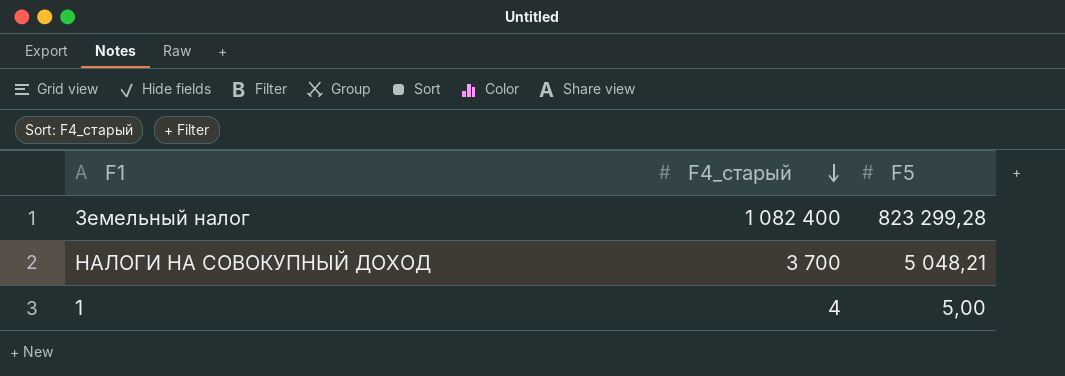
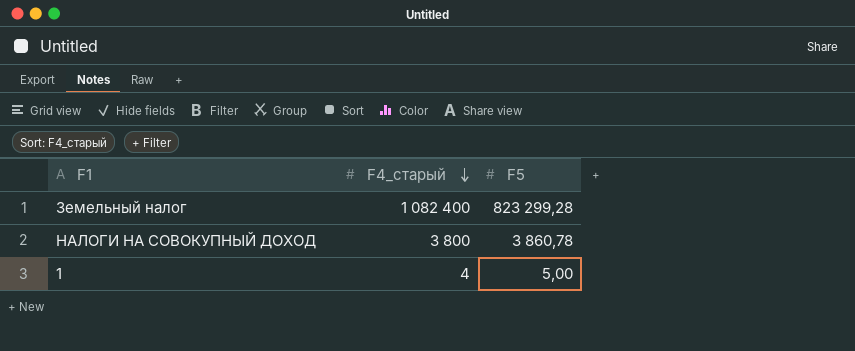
НАЛОГИ НА СОВОКУПНЫЙ ДОХОД | F4_старый: 3 700 -> 3 800
НАЛОГИ НА СОВОКУПНЫЙ ДОХОД | F5: 5 048,21 -> 3 860,78

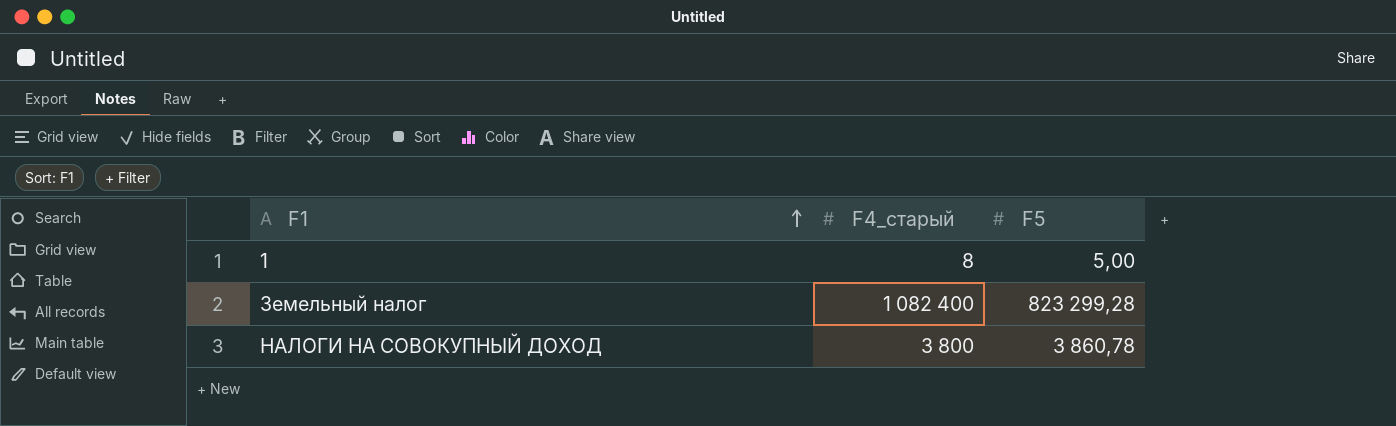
row order: F4_старый descending -> F1 ascending
1 | F4_старый: 4 -> 8

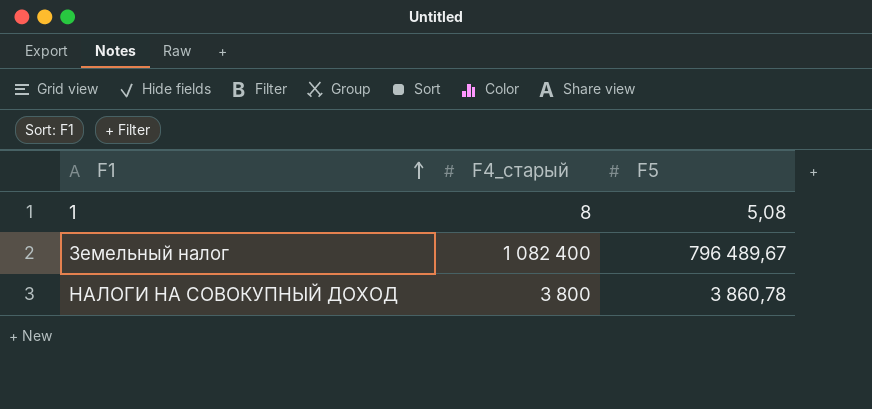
1 | F5: 5,00 -> 5,08
Земельный налог | F5: 823 299,28 -> 796 489,67

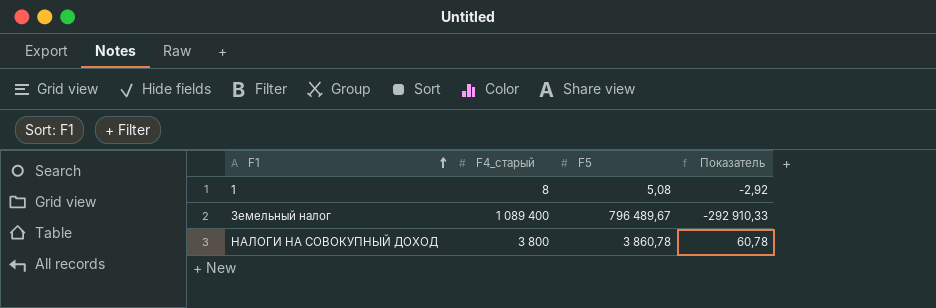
column Показатель | formula: none -> [F5] - [F4_старый]
Земельный налог | F4_старый: 1 082 400 -> 1 089 400

